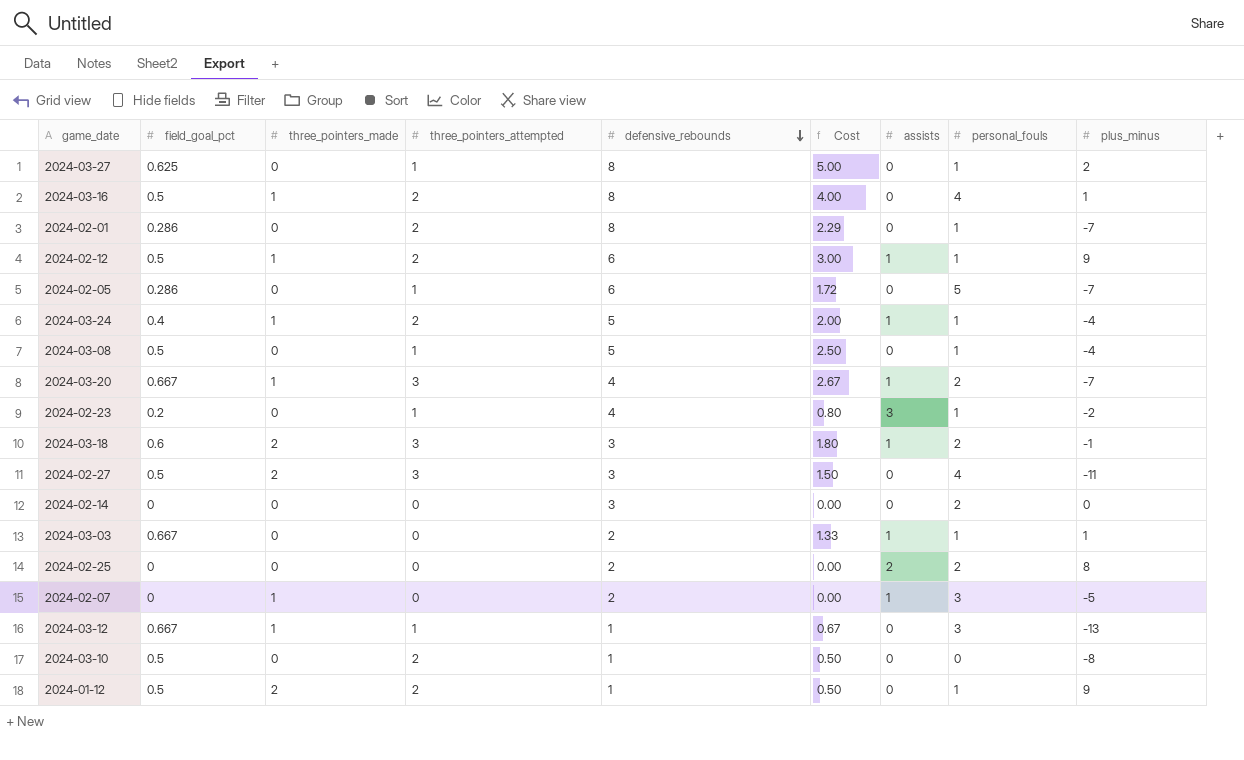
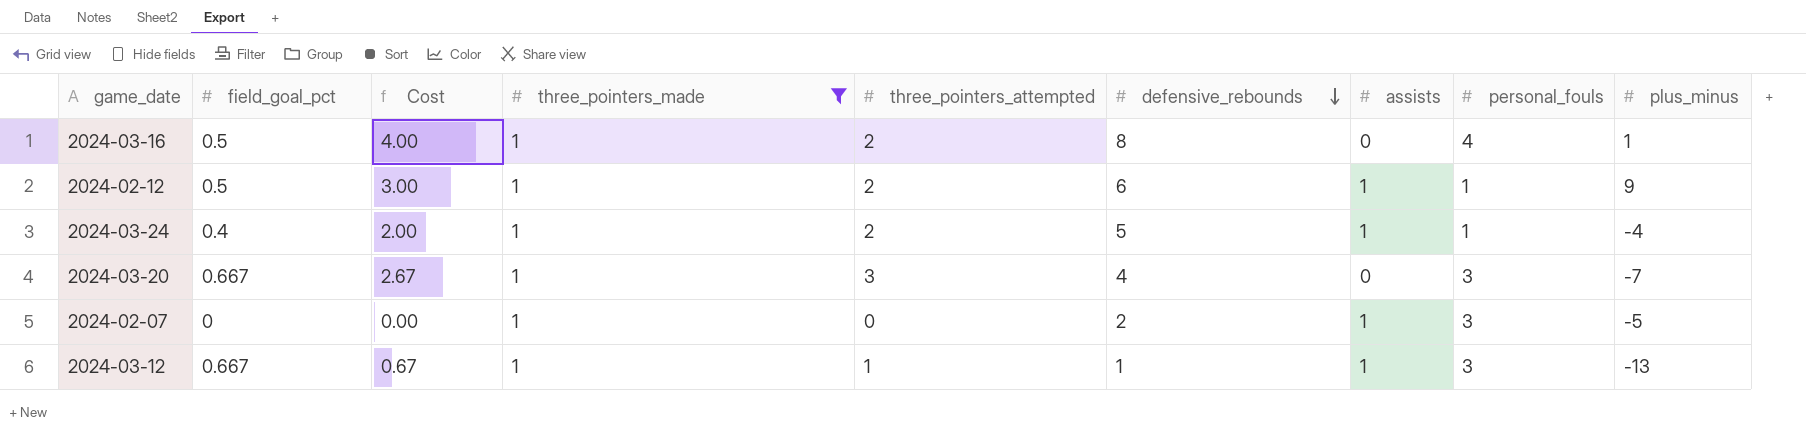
filter: none -> three_pointers_made = 1
column Cost | position: 6 -> 3
2024-03-20 | assists: 1 -> 0
2024-03-20 | personal_fouls: 2 -> 3
2024-03-12 | assists: 0 -> 1

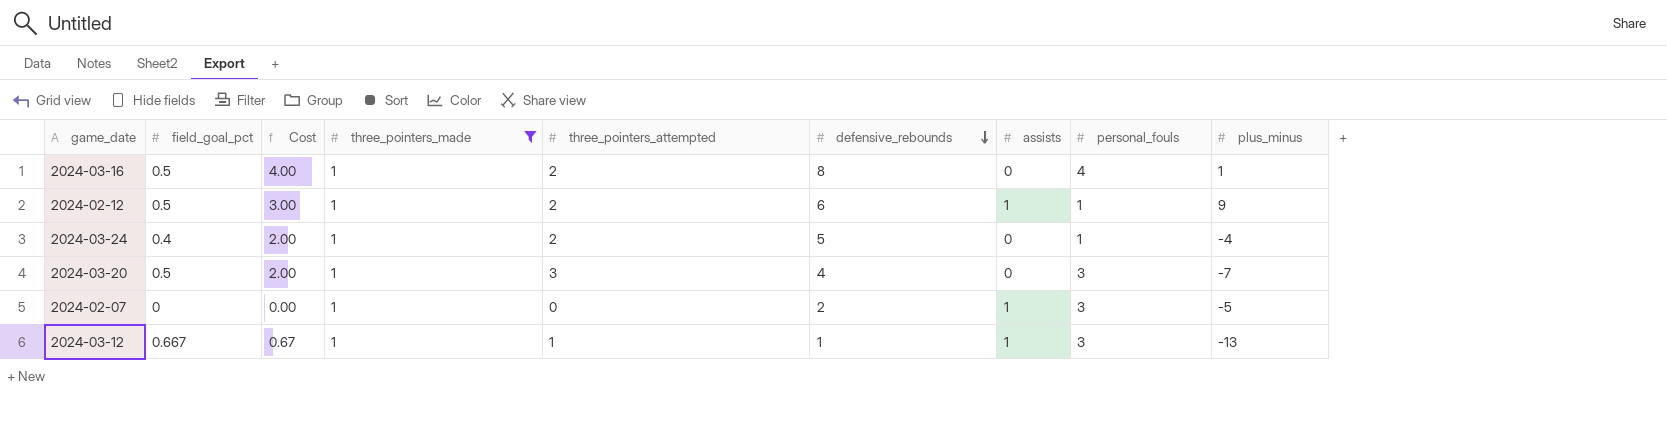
2024-03-24 | assists: 1 -> 0
2024-03-20 | field_goal_pct: 0.667 -> 0.5
2024-03-20 | Cost: 2.67 -> 2.00

